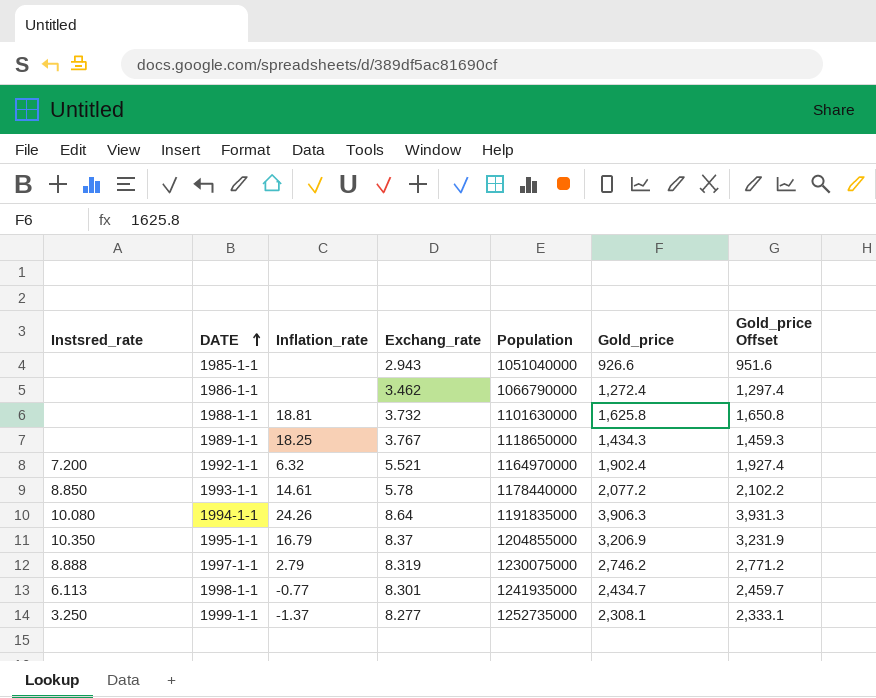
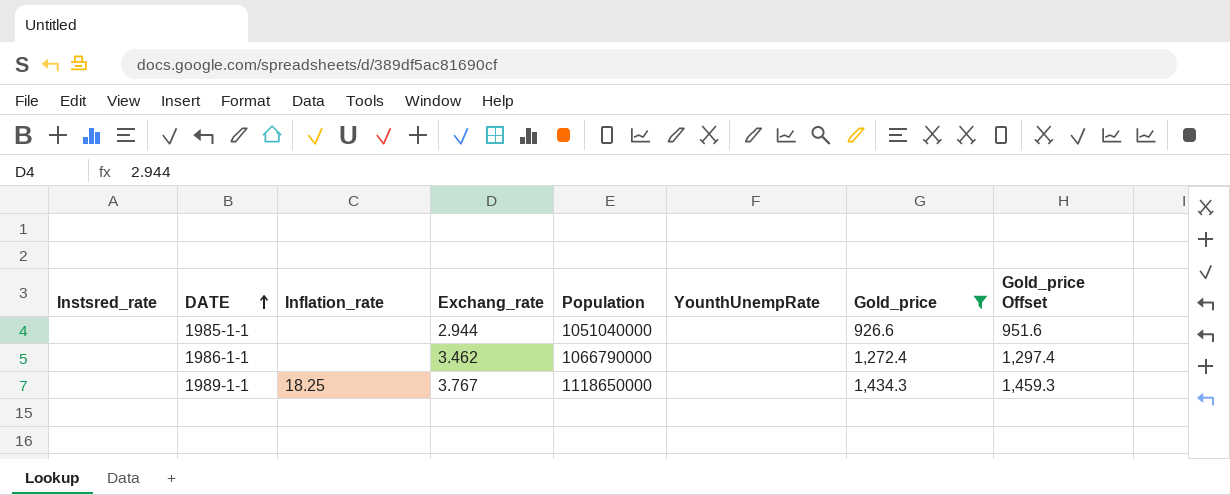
filter: none -> Gold_price <= 1,434.3
column YounthUnempRate | position: none -> 6
1985-1-1 | Exchang_rate: 2.943 -> 2.944

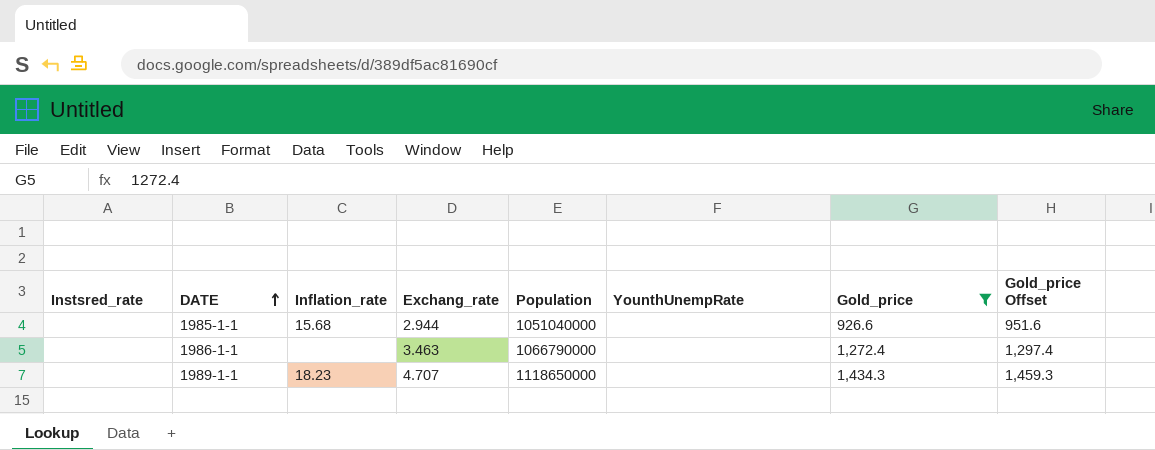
1985-1-1 | Inflation_rate: none -> 15.68
1986-1-1 | Exchang_rate: 3.462 -> 3.463
1989-1-1 | Inflation_rate: 18.25 -> 18.23
1989-1-1 | Exchang_rate: 3.767 -> 4.707

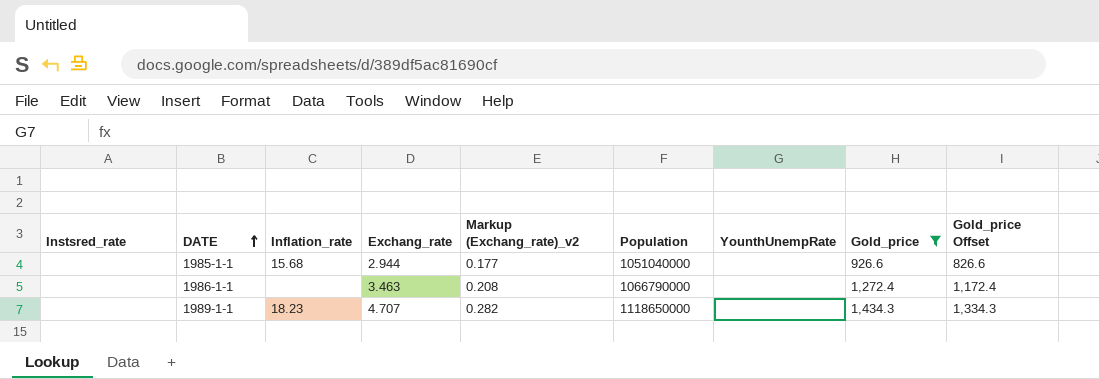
column Markup (Exchang_rate)_v2 | formula: none -> [Exchang_rate] * 0.06
column Gold_price Offset | formula: [Gold_price] + 25 -> [Gold_price] - 100

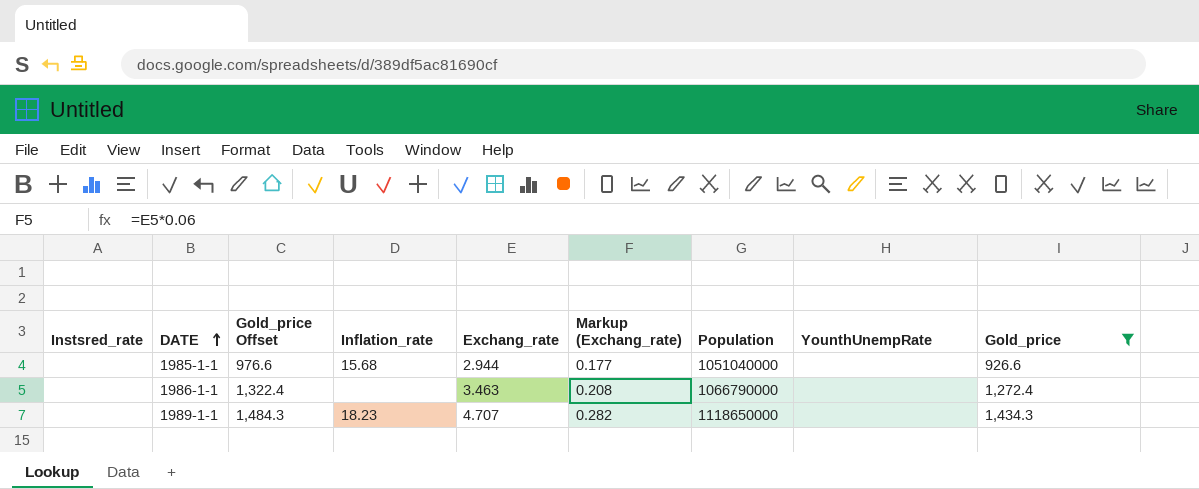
column Gold_price Offset | formula: [Gold_price] - 100 -> [Gold_price] + 50
column Gold_price Offset | position: 9 -> 3
column name: Markup (Exchang_rate)_v2 -> Markup (Exchang_rate)

